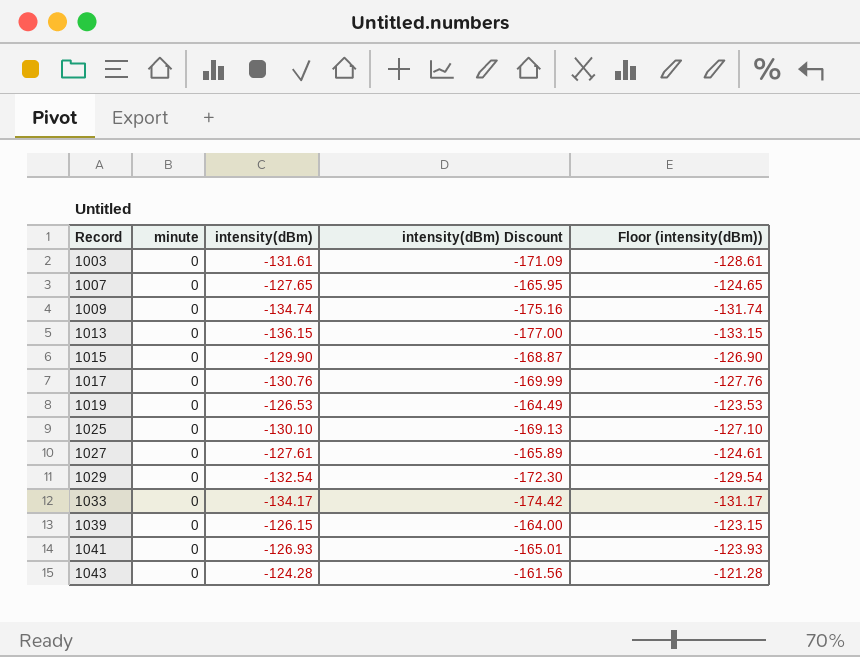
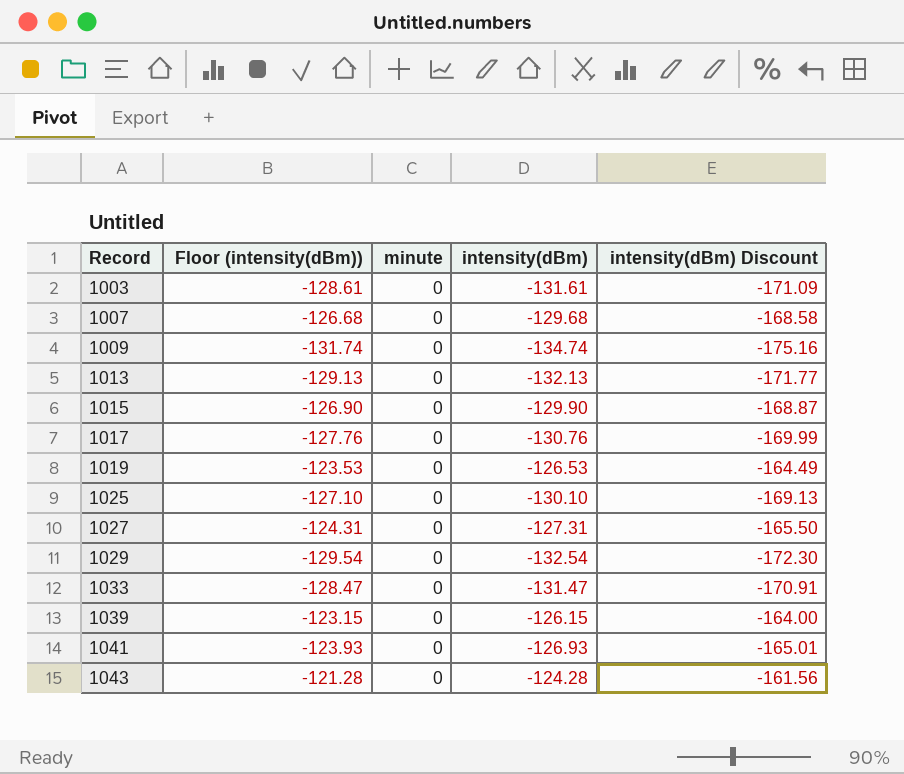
column Floor (intensity(dBm)) | position: 5 -> 2
1007 | Floor (intensity(dBm)): -124.65 -> -126.68
1007 | intensity(dBm): -127.65 -> -129.68
1007 | intensity(dBm) Discount: -165.95 -> -168.58
1013 | Floor (intensity(dBm)): -133.15 -> -129.13
1013 | intensity(dBm): -136.15 -> -132.13
1013 | intensity(dBm) Discount: -177.00 -> -171.77
1027 | Floor (intensity(dBm)): -124.61 -> -124.31
1027 | intensity(dBm): -127.61 -> -127.31
1027 | intensity(dBm) Discount: -165.89 -> -165.50
1033 | Floor (intensity(dBm)): -131.17 -> -128.47
1033 | intensity(dBm): -134.17 -> -131.47
1033 | intensity(dBm) Discount: -174.42 -> -170.91

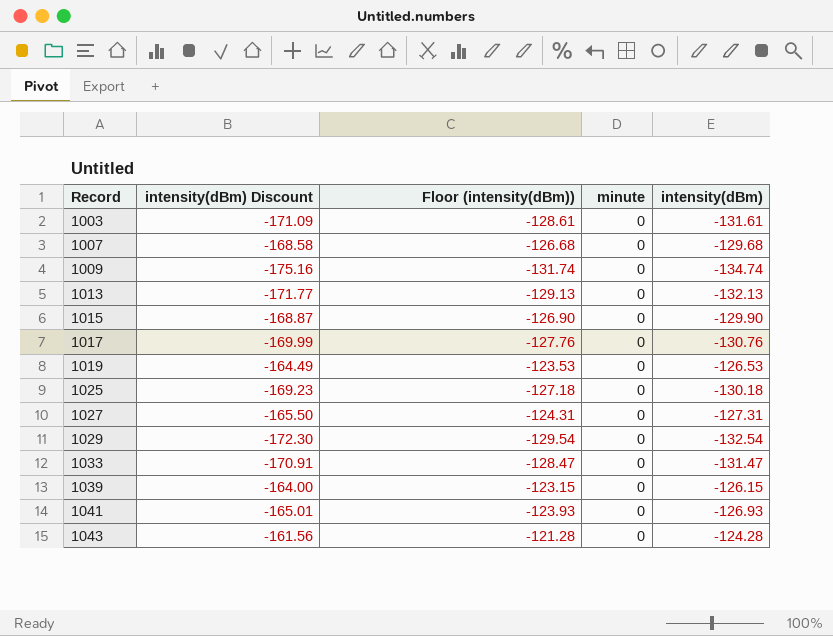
column intensity(dBm) Discount | position: 5 -> 2
1025 | intensity(dBm) Discount: -169.13 -> -169.23
1025 | Floor (intensity(dBm)): -127.10 -> -127.18
1025 | intensity(dBm): -130.10 -> -130.18

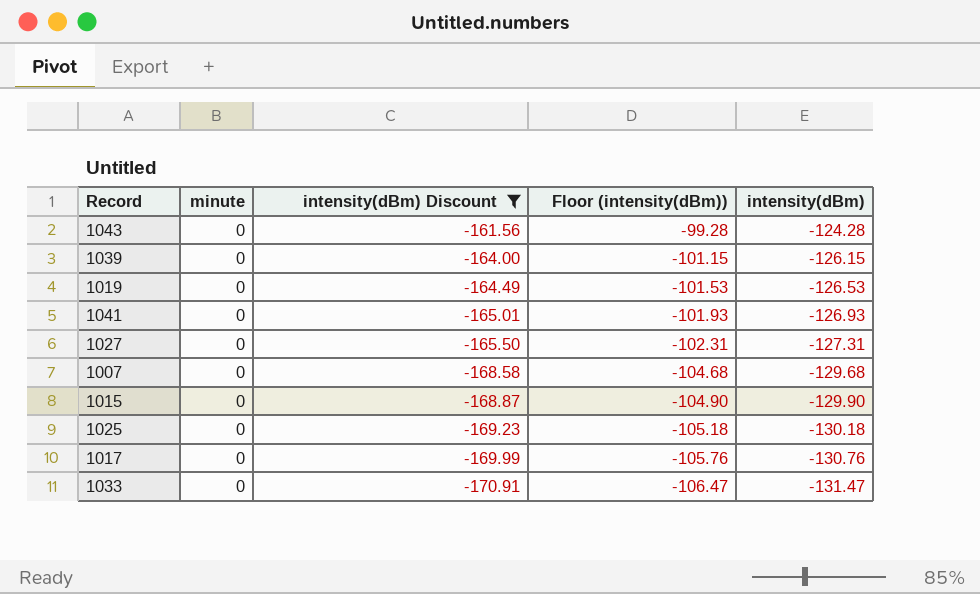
filter: none -> intensity(dBm) Discount >= -170.91
row order: Record ascending -> intensity(dBm) Discount descending
column minute | position: 4 -> 2
column Floor (intensity(dBm)) | formula: [intensity(dBm)] + 3 -> [intensity(dBm)] + 25

